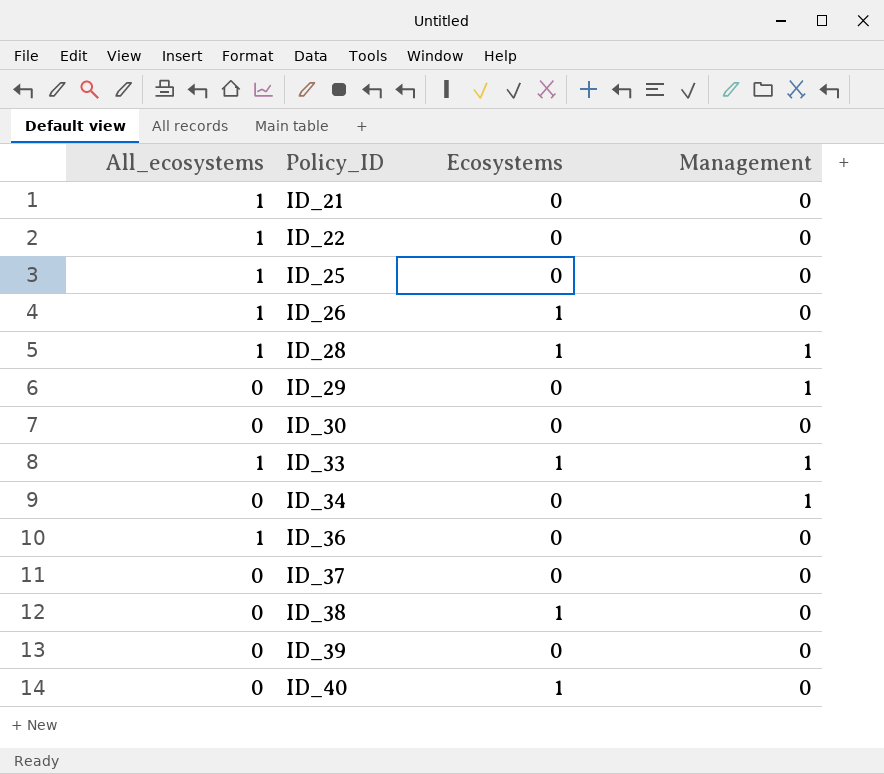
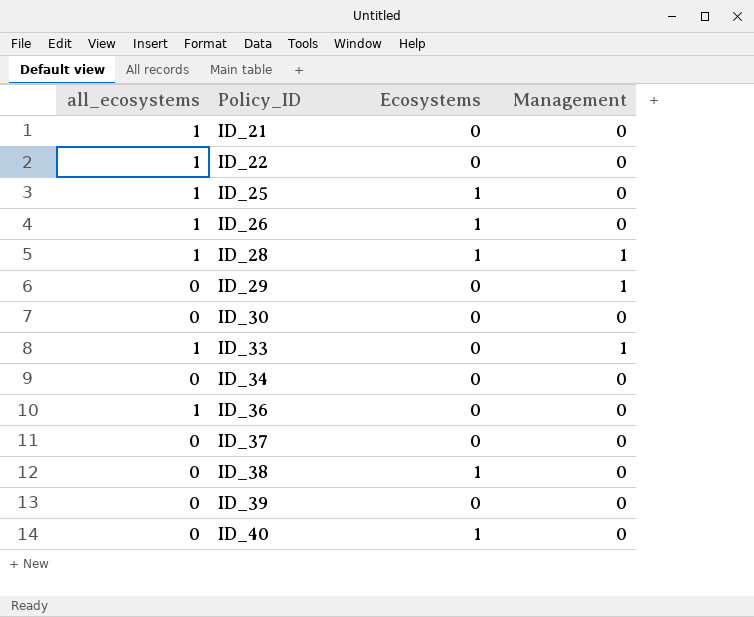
column name: All_ecosystems -> all_ecosystems
ID_25 | Ecosystems: 0 -> 1
ID_33 | Ecosystems: 1 -> 0
ID_34 | Management: 1 -> 0

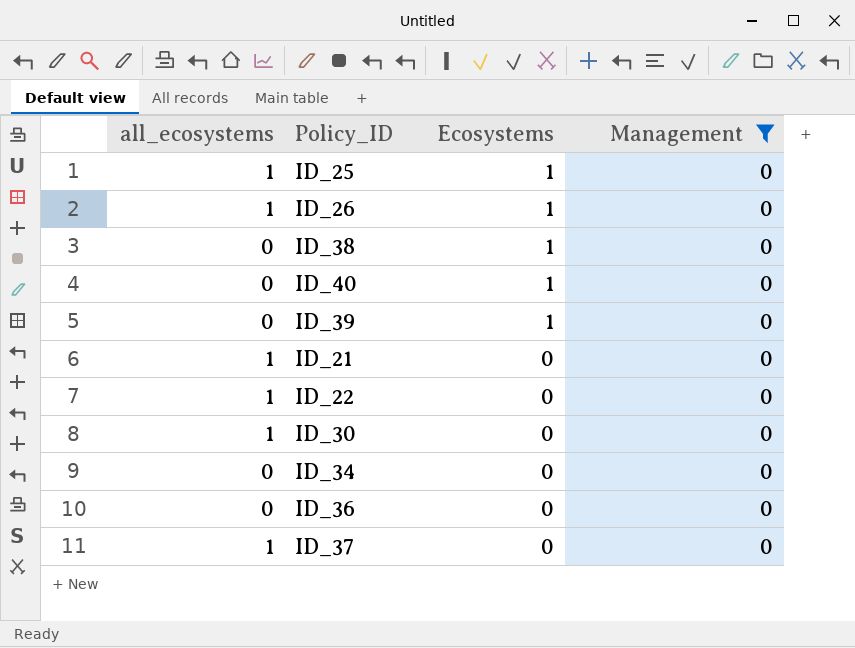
filter: none -> Management = 0
row order: Policy_ID ascending -> Ecosystems descending
ID_39 | Ecosystems: 0 -> 1
ID_30 | all_ecosystems: 0 -> 1
ID_36 | all_ecosystems: 1 -> 0
ID_37 | all_ecosystems: 0 -> 1

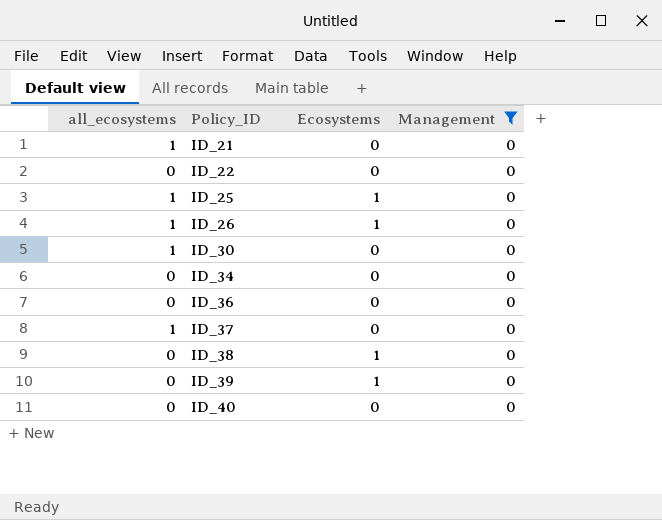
row order: Ecosystems descending -> Policy_ID ascending
ID_22 | all_ecosystems: 1 -> 0
ID_40 | Ecosystems: 1 -> 0

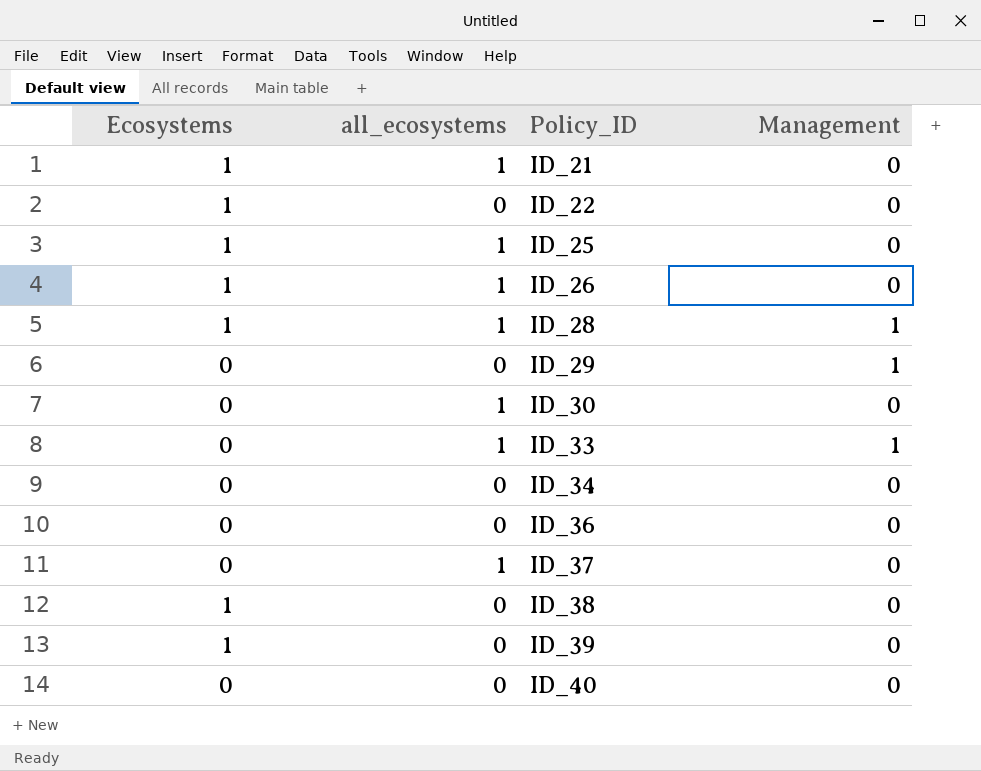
filter: Management = 0 -> none
column Ecosystems | position: 3 -> 1
ID_21 | Ecosystems: 0 -> 1
ID_22 | Ecosystems: 0 -> 1

